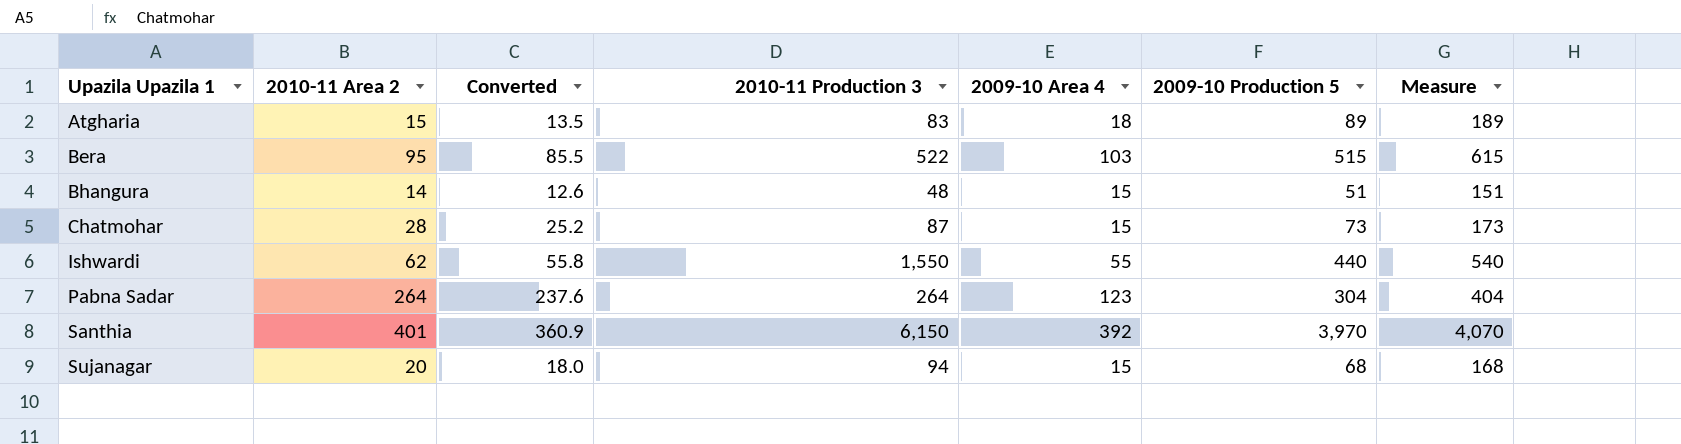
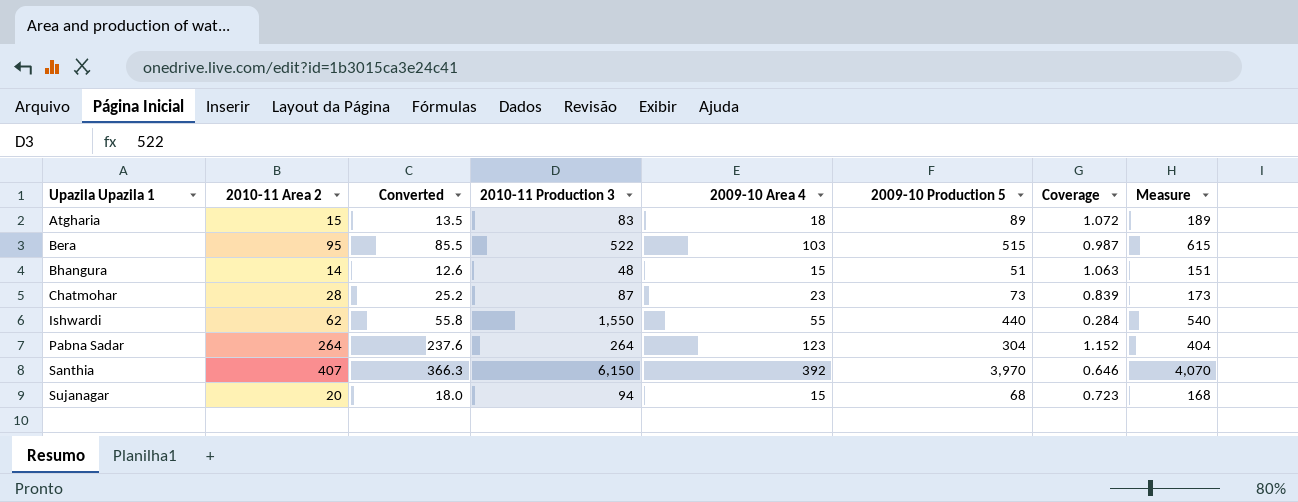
column Coverage | formula: none -> [2009-10 Production 5] / [2010-11 Production 3]
Chatmohar | 2009-10 Area 4: 15 -> 23
Santhia | 2010-11 Area 2: 401 -> 407
Santhia | Converted: 360.9 -> 366.3

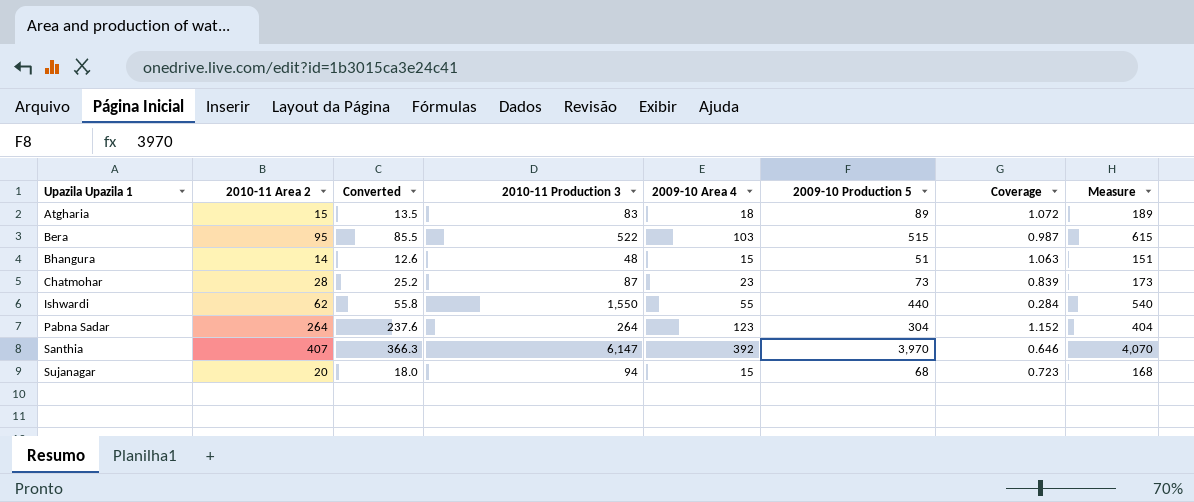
Santhia | 2010-11 Production 3: 6,150 -> 6,147

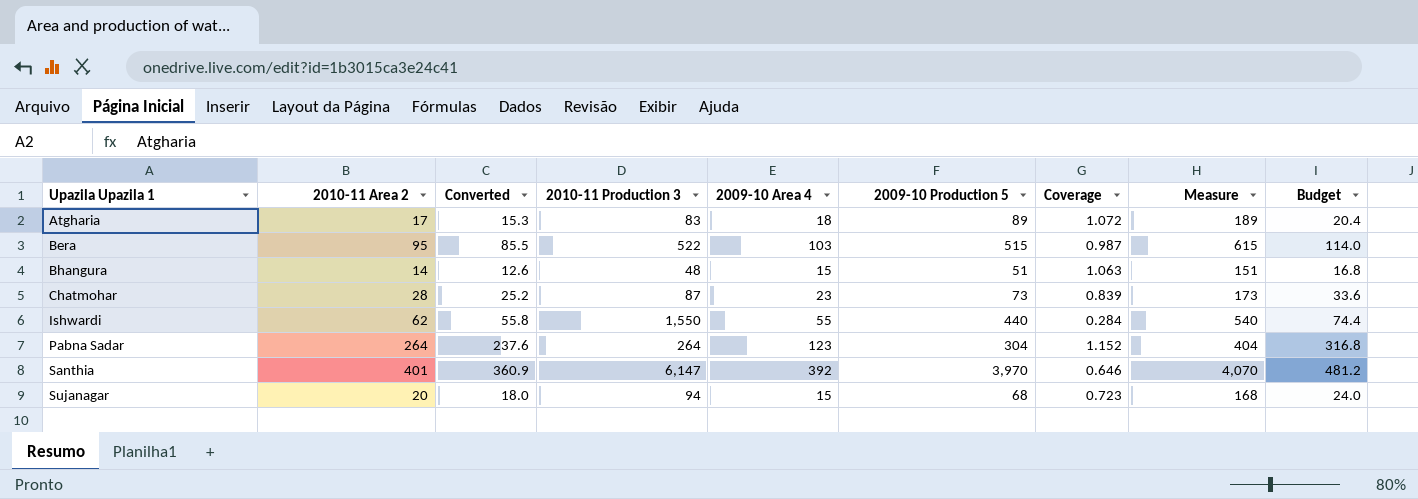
column Budget | formula: none -> [2010-11 Area 2] * 1.2
Atgharia | 2010-11 Area 2: 15 -> 17
Atgharia | Converted: 13.5 -> 15.3
Santhia | 2010-11 Area 2: 407 -> 401
Santhia | Converted: 366.3 -> 360.9

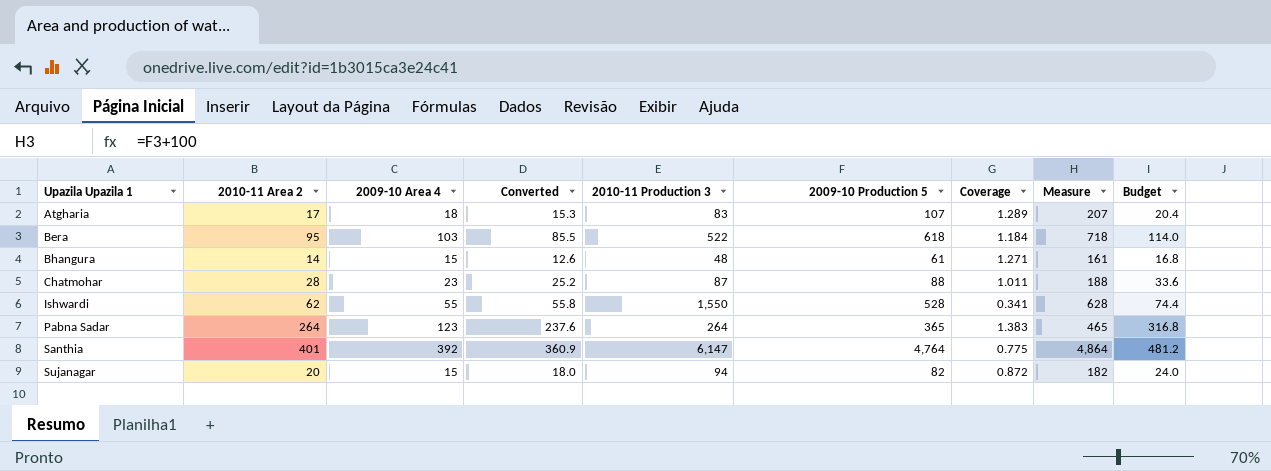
column 2009-10 Area 4 | position: 5 -> 3
Atgharia | 2009-10 Production 5: 89 -> 107
Atgharia | Coverage: 1.072 -> 1.289
Atgharia | Measure: 189 -> 207
Bera | 2009-10 Production 5: 515 -> 618
Bera | Coverage: 0.987 -> 1.184
Bera | Measure: 615 -> 718
Bhangura | 2009-10 Production 5: 51 -> 61
Bhangura | Coverage: 1.063 -> 1.271
Bhangura | Measure: 151 -> 161
Chatmohar | 2009-10 Production 5: 73 -> 88
Chatmohar | Coverage: 0.839 -> 1.011
Chatmohar | Measure: 173 -> 188
Ishwardi | 2009-10 Production 5: 440 -> 528
Ishwardi | Coverage: 0.284 -> 0.341
Ishwardi | Measure: 540 -> 628
Pabna Sadar | 2009-10 Production 5: 304 -> 365
Pabna Sadar | Coverage: 1.152 -> 1.383
Pabna Sadar | Measure: 404 -> 465
Santhia | 2009-10 Production 5: 3,970 -> 4,764
Santhia | Coverage: 0.646 -> 0.775
Santhia | Measure: 4,070 -> 4,864
Sujanagar | 2009-10 Production 5: 68 -> 82
Sujanagar | Coverage: 0.723 -> 0.872
Sujanagar | Measure: 168 -> 182

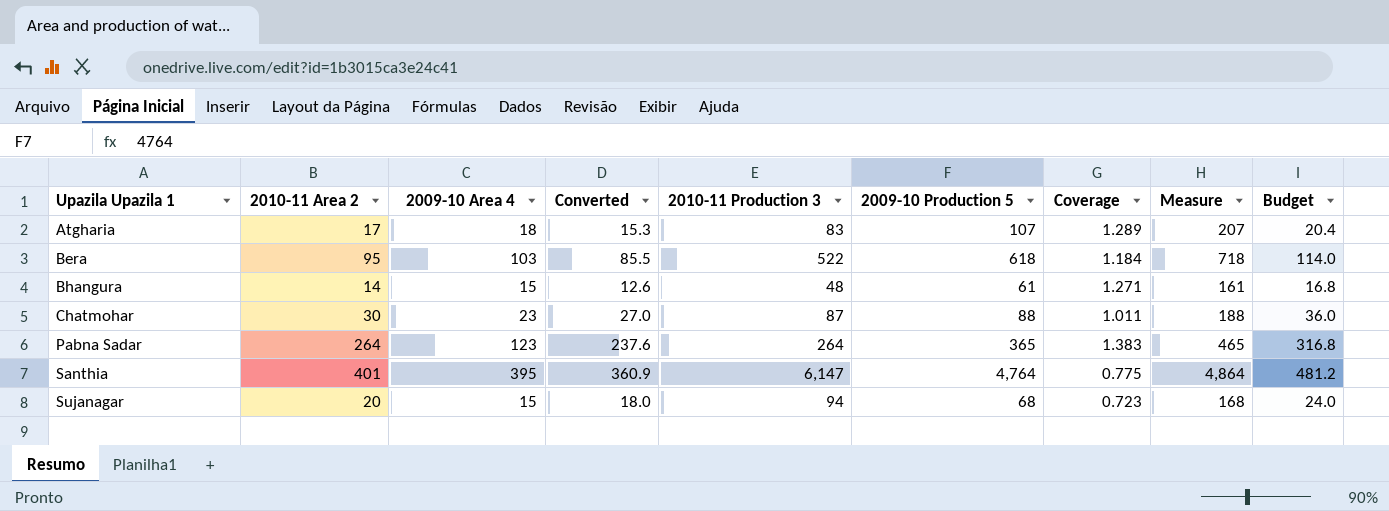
row Ishwardi: 62 | 55 | 55.8 | 1,550 | 528 | 0.341 | 628 | 74.4 -> none
Chatmohar | 2010-11 Area 2: 28 -> 30
Chatmohar | Converted: 25.2 -> 27.0
Chatmohar | Budget: 33.6 -> 36.0
Santhia | 2009-10 Area 4: 392 -> 395
Sujanagar | 2009-10 Production 5: 82 -> 68
Sujanagar | Coverage: 0.872 -> 0.723
Sujanagar | Measure: 182 -> 168

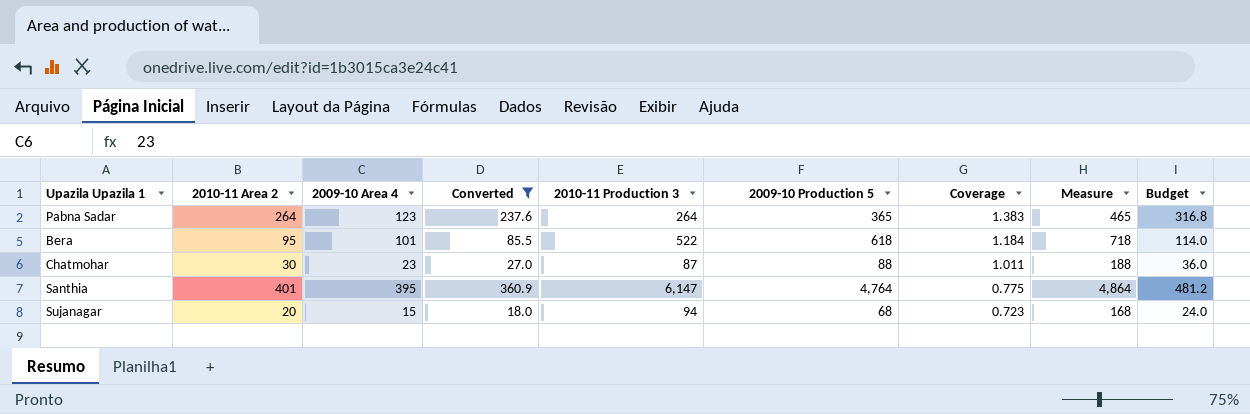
filter: none -> Converted >= 18.0
row order: Upazila Upazila 1 ascending -> Coverage descending
Bera | 2009-10 Area 4: 103 -> 101

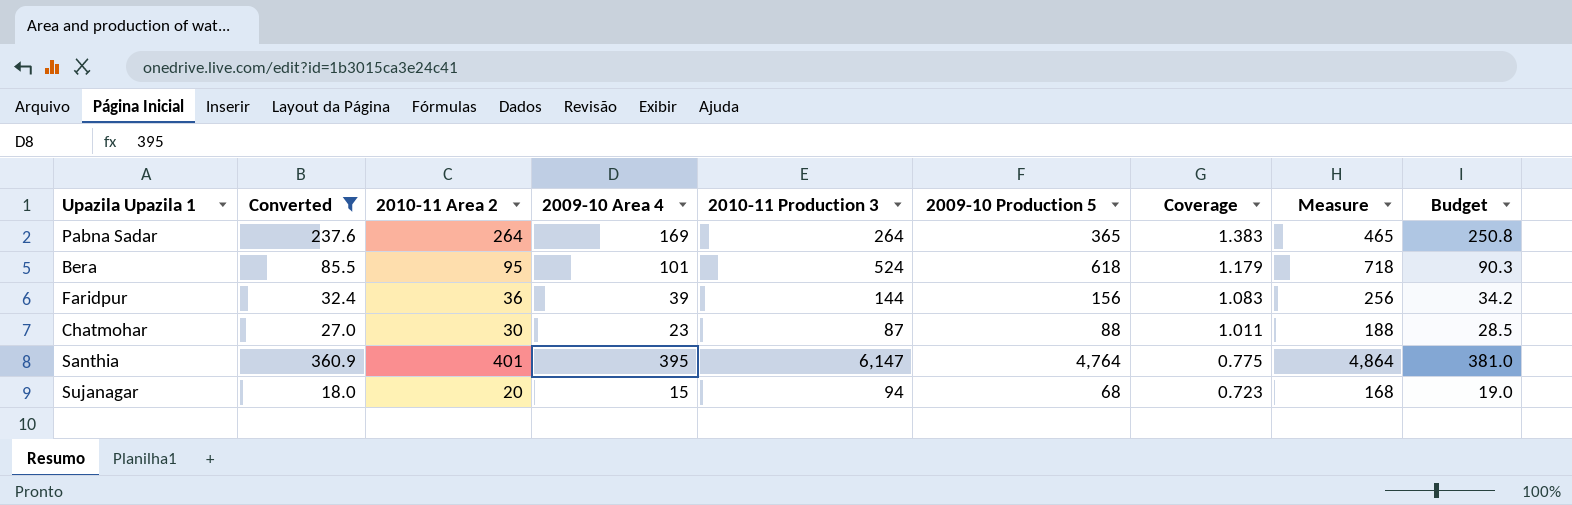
column Converted | position: 4 -> 2
column Budget | formula: [2010-11 Area 2] * 1.2 -> [2010-11 Area 2] * 0.95
Pabna Sadar | 2009-10 Area 4: 123 -> 169
Bera | 2010-11 Production 3: 522 -> 524
Bera | Coverage: 1.184 -> 1.179
row Faridpur: none -> 32.4 | 36 | 39 | 144 | 156 | 1.083 | 256 | 34.2

